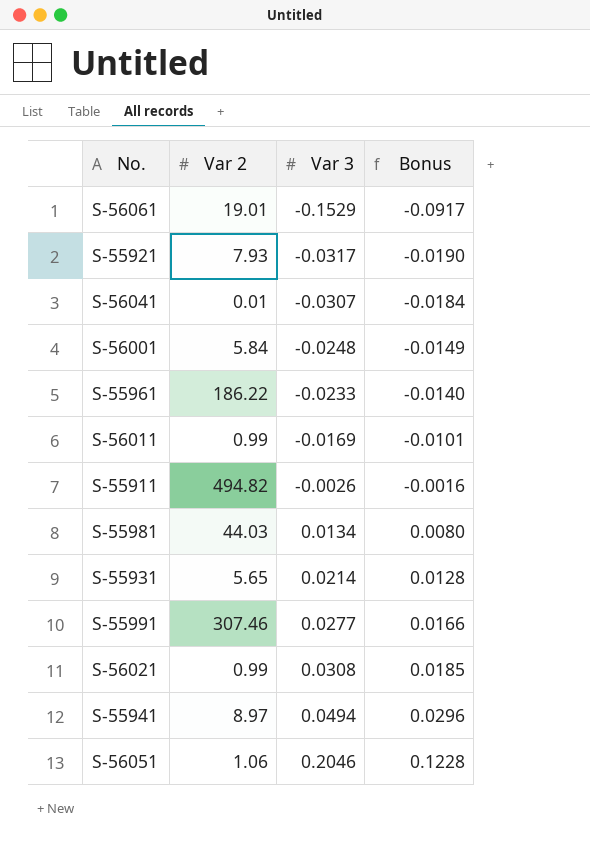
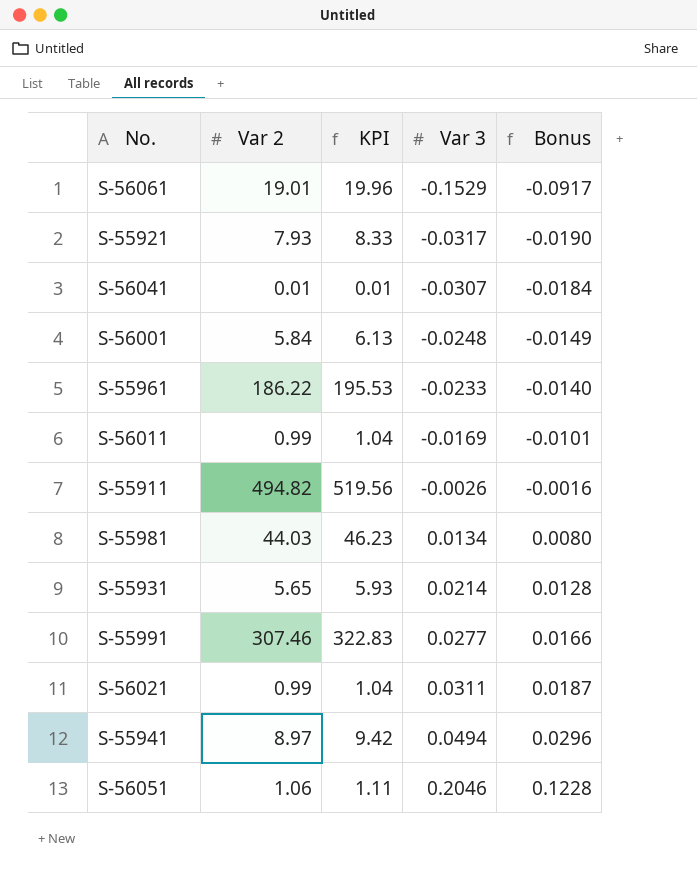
column KPI | formula: none -> [Var 2] * 1.05
S-56021 | Var 3: 0.0308 -> 0.0311
S-56021 | Bonus: 0.0185 -> 0.0187

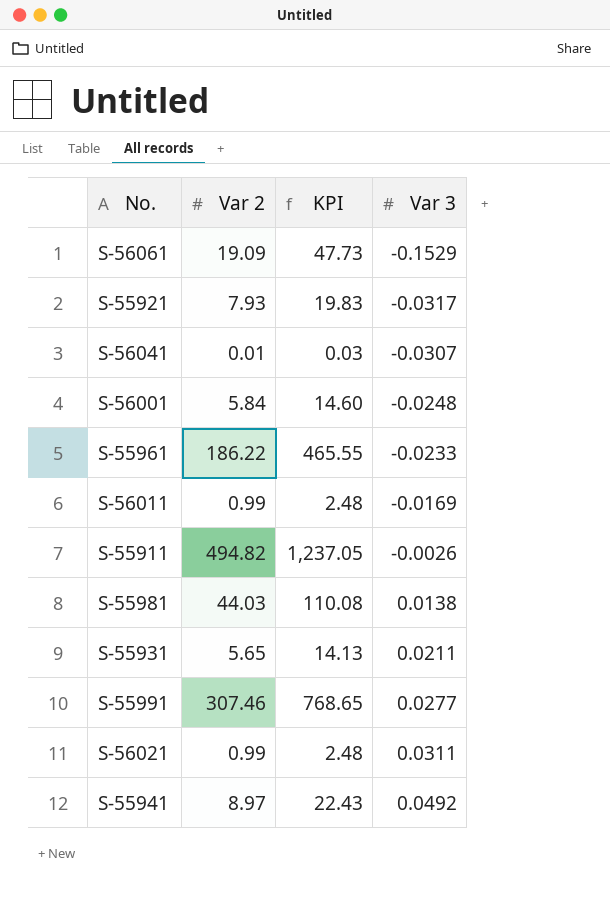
column Bonus | formula: [Var 3] * 0.6 -> none
column KPI | formula: [Var 2] * 1.05 -> [Var 2] * 2.5
row S-56051: 1.06 | 1.11 | 0.2046 | 0.1228 -> none
S-56061 | Var 2: 19.01 -> 19.09
S-55981 | Var 3: 0.0134 -> 0.0138
S-55931 | Var 3: 0.0214 -> 0.0211
S-55941 | Var 3: 0.0494 -> 0.0492

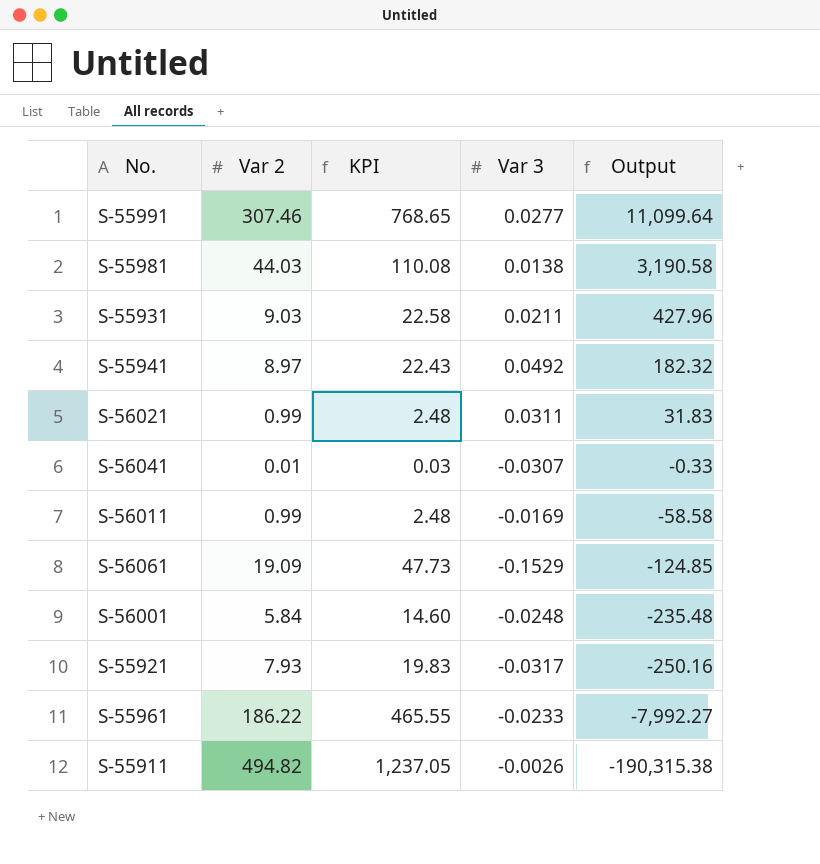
row order: Var 3 ascending -> Output descending
column Output | formula: none -> [Var 2] / [Var 3]
S-55931 | Var 2: 5.65 -> 9.03
S-55931 | KPI: 14.13 -> 22.58

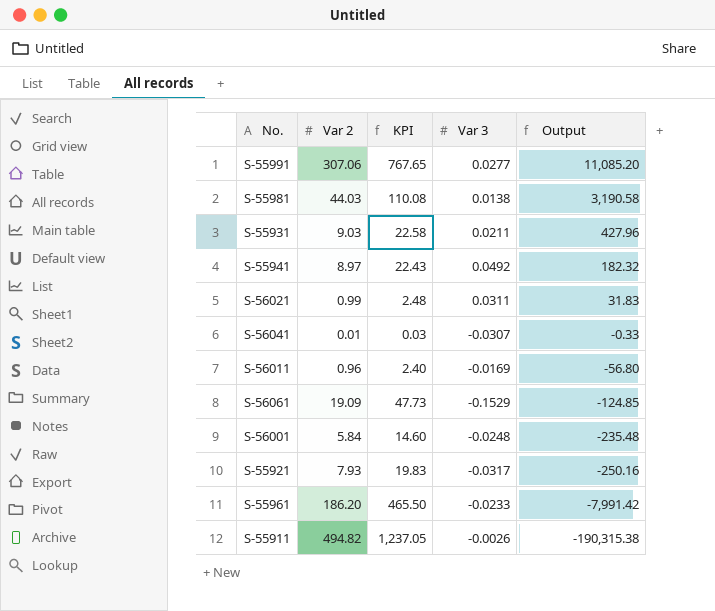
S-55991 | Var 2: 307.46 -> 307.06
S-55991 | KPI: 768.65 -> 767.65
S-55991 | Output: 11,099.64 -> 11,085.20
S-56011 | Var 2: 0.99 -> 0.96
S-56011 | KPI: 2.48 -> 2.40
S-56011 | Output: -58.58 -> -56.80
S-55961 | Var 2: 186.22 -> 186.20
S-55961 | KPI: 465.55 -> 465.50
S-55961 | Output: -7,992.27 -> -7,991.42

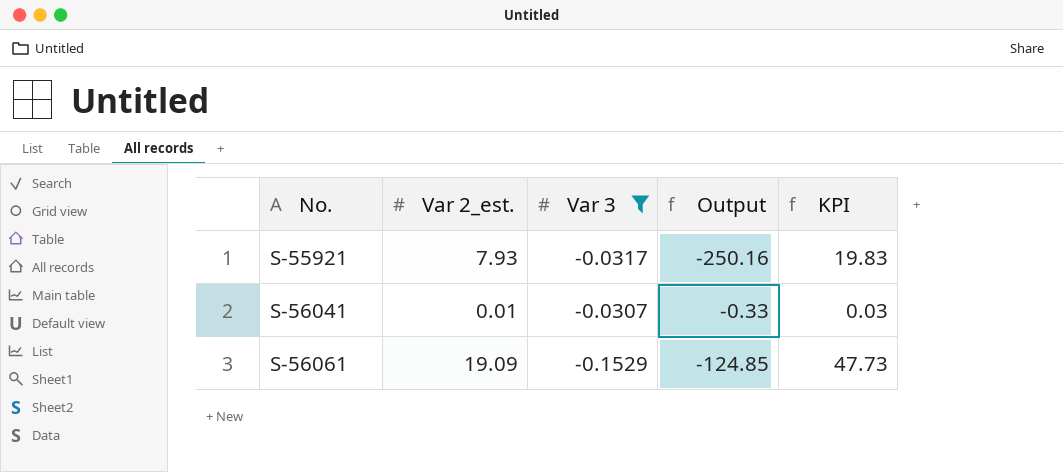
filter: none -> Var 3 <= -0.0307
row order: Output descending -> No. ascending
column name: Var 2 -> Var 2_est.
column KPI | position: 3 -> 5

